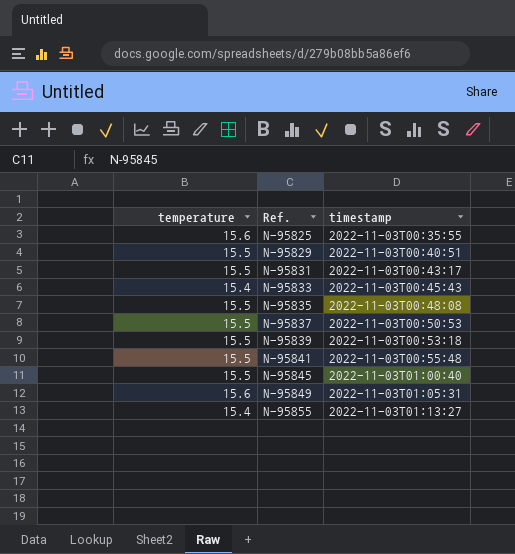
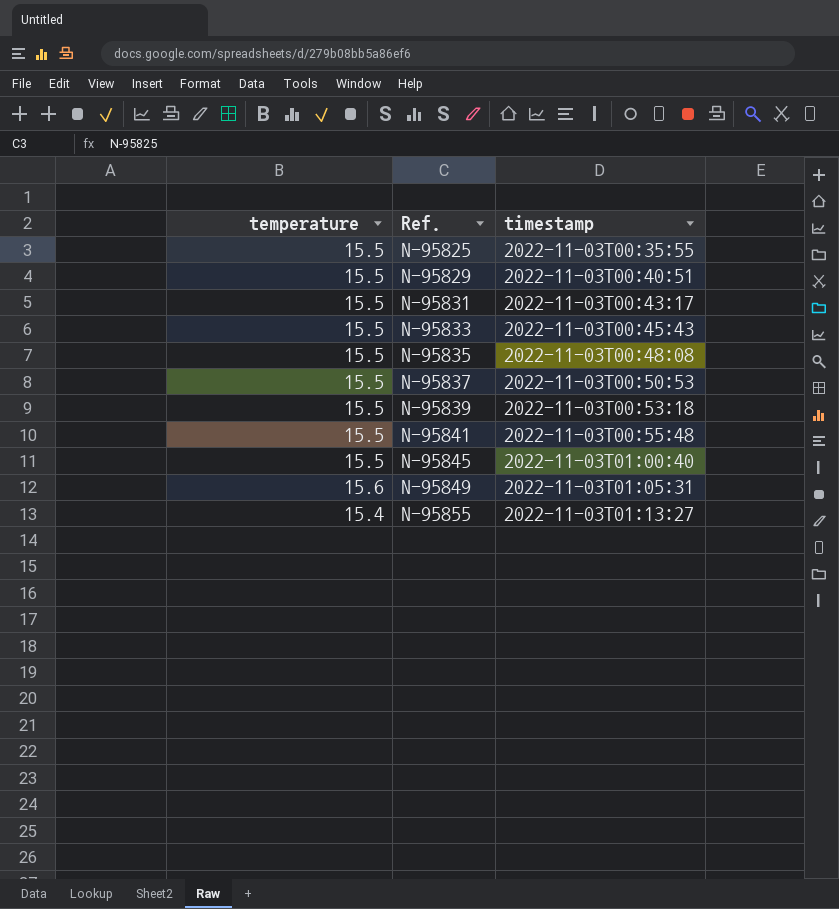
N-95825 | temperature: 15.6 -> 15.5
N-95833 | temperature: 15.4 -> 15.5

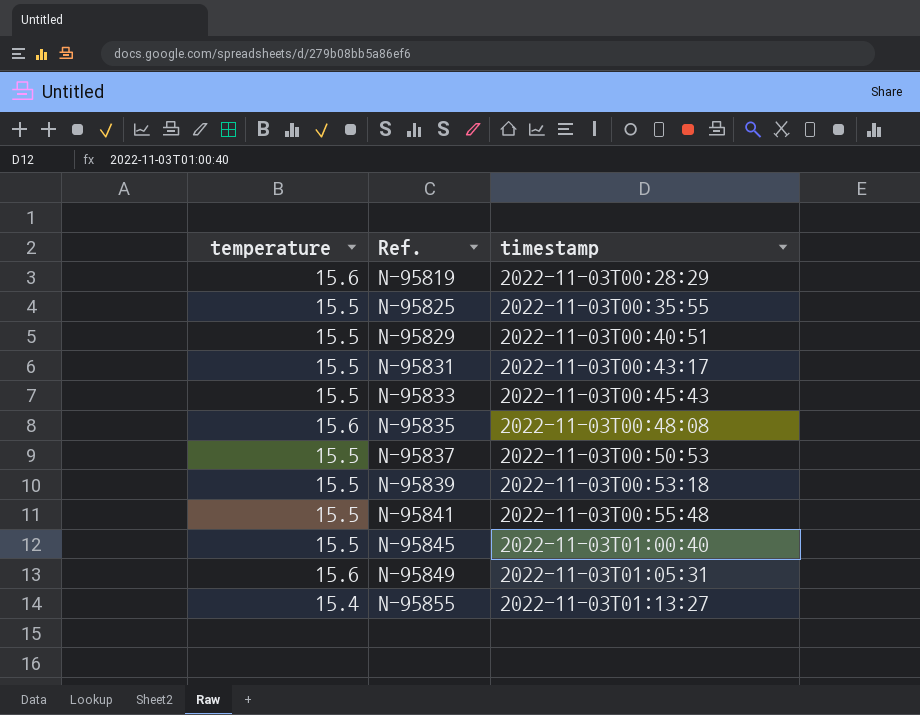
row N-95819: none -> 15.6 | 2022-11-03T00:28:29
N-95835 | temperature: 15.5 -> 15.6

